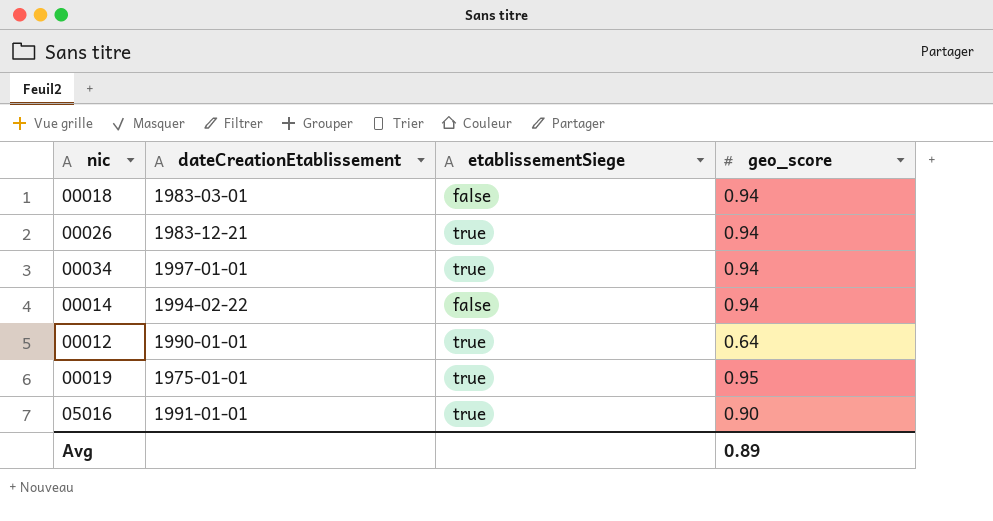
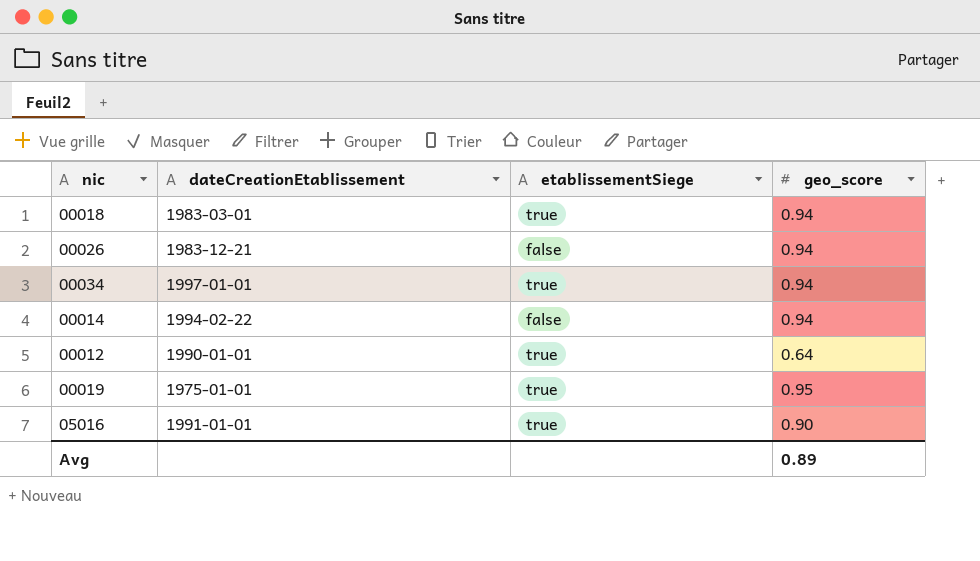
00018 | etablissementSiege: false -> true
00026 | etablissementSiege: true -> false

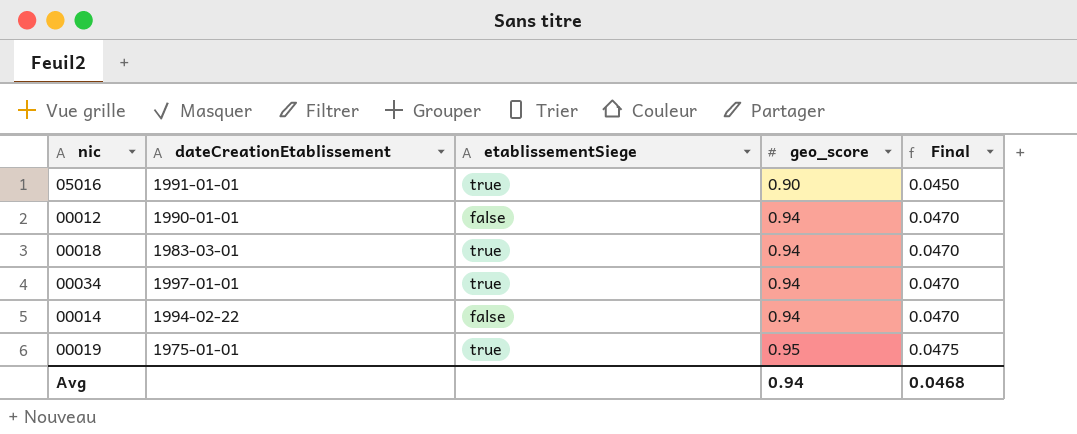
row order: none -> geo_score ascending
column Final | formula: none -> [geo_score] * 0.05
row 00026: 1983-12-21 | false | 0.94 -> none
00012 | etablissementSiege: true -> false
00012 | geo_score: 0.64 -> 0.94
Avg | geo_score: 0.89 -> 0.94

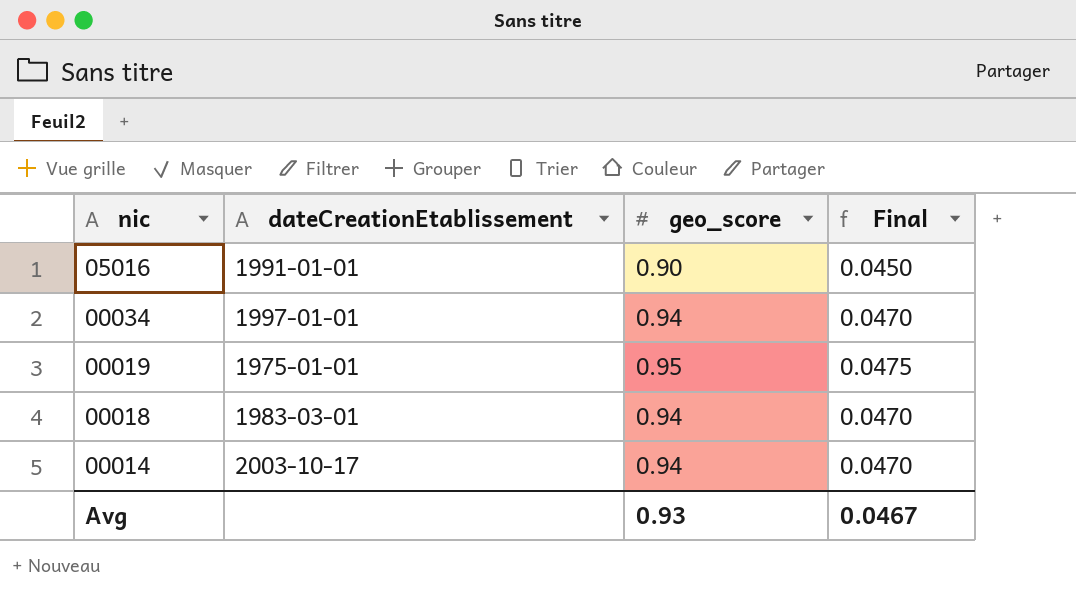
row order: geo_score ascending -> nic descending
column etablissementSiege | position: 3 -> none
row 00012: 1990-01-01 | false | 0.94 | 0.0470 -> none
00014 | dateCreationEtablissement: 1994-02-22 -> 2003-10-17
Avg | geo_score: 0.94 -> 0.93
Avg | Final: 0.0468 -> 0.0467

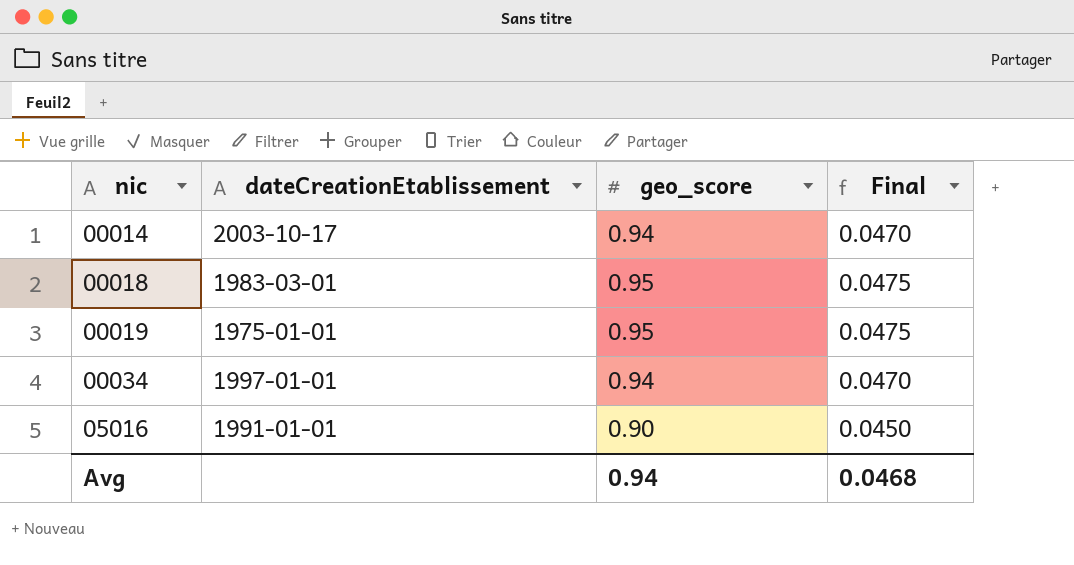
row order: nic descending -> nic ascending
00018 | geo_score: 0.94 -> 0.95
00018 | Final: 0.0470 -> 0.0475
Avg | geo_score: 0.93 -> 0.94
Avg | Final: 0.0467 -> 0.0468

